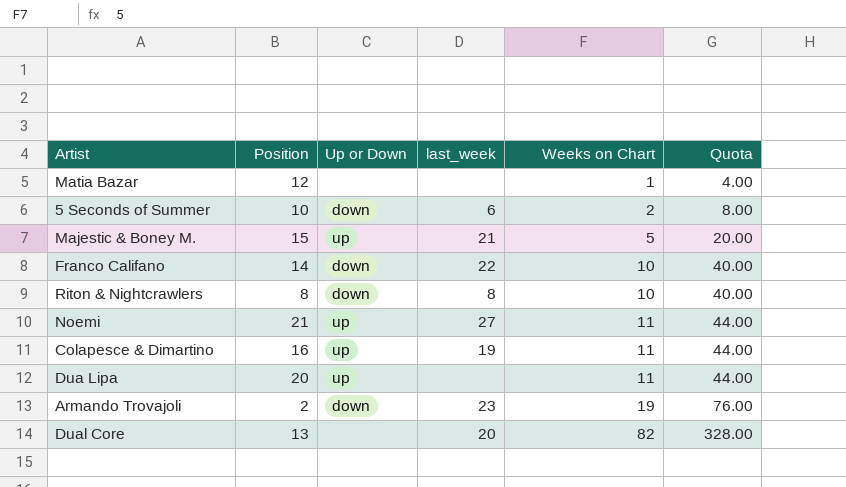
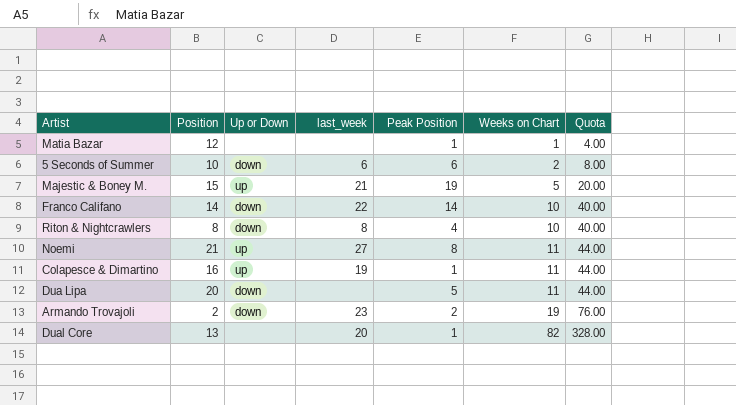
column Peak Position | position: none -> 5
Dua Lipa | Up or Down: up -> down

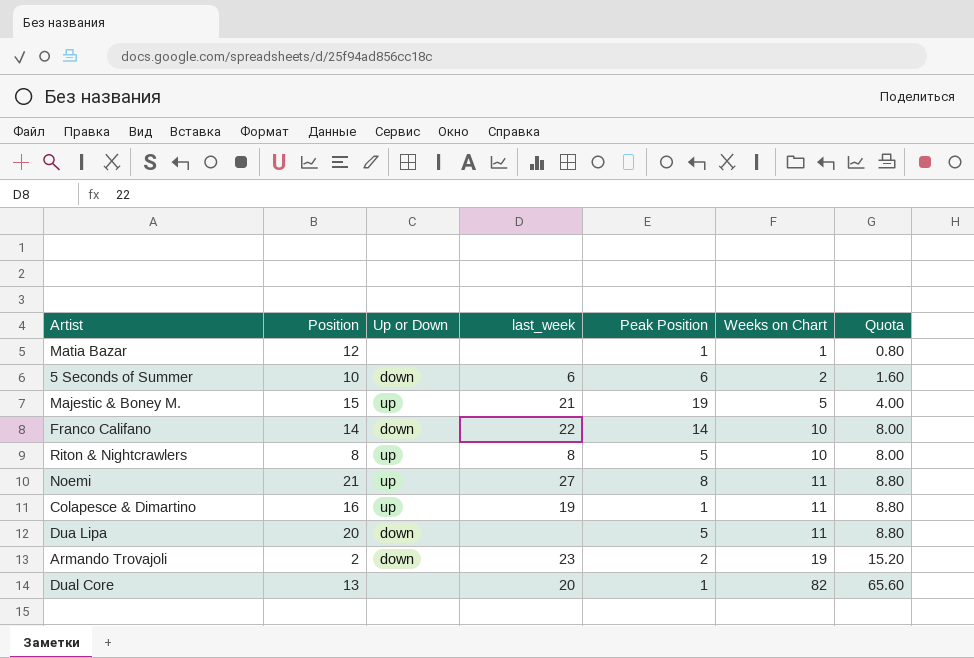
column Quota | formula: [Weeks on Chart] * 4 -> [Weeks on Chart] * 0.8
Riton & Nightcrawlers | Up or Down: down -> up
Riton & Nightcrawlers | Peak Position: 4 -> 5

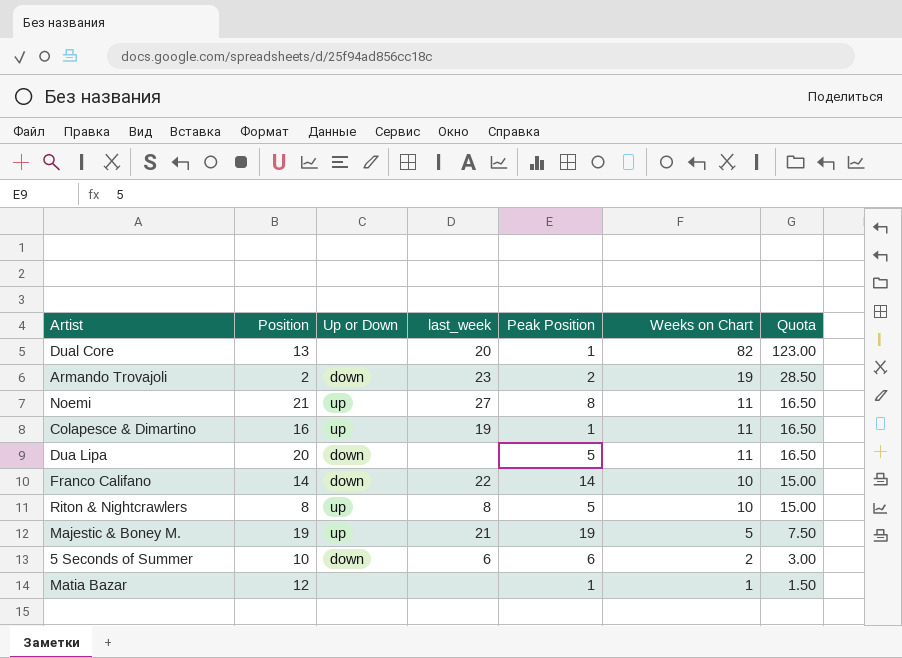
row order: Weeks on Chart ascending -> Weeks on Chart descending
column Quota | formula: [Weeks on Chart] * 0.8 -> [Weeks on Chart] * 1.5
Majestic & Boney M. | Position: 15 -> 19

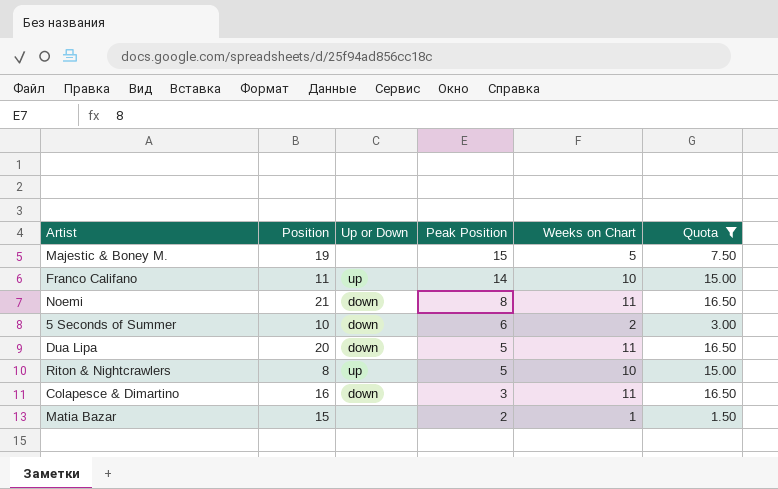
filter: none -> Quota <= 16.50
row order: Weeks on Chart descending -> Peak Position descending
column last_week | position: 4 -> none
Majestic & Boney M. | Up or Down: up -> none
Majestic & Boney M. | Peak Position: 19 -> 15
Franco Califano | Position: 14 -> 11
Franco Califano | Up or Down: down -> up
Noemi | Up or Down: up -> down
Colapesce & Dimartino | Up or Down: up -> down
Colapesce & Dimartino | Peak Position: 1 -> 3
Matia Bazar | Position: 12 -> 15
Matia Bazar | Peak Position: 1 -> 2

